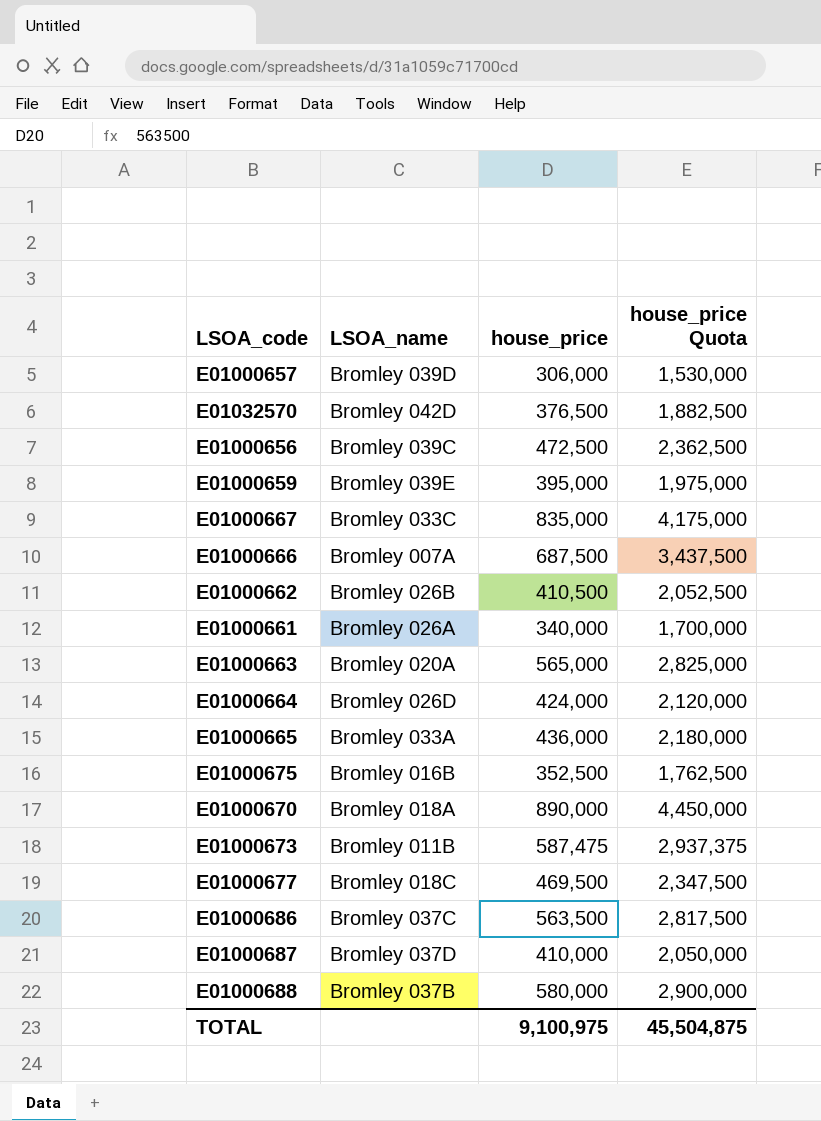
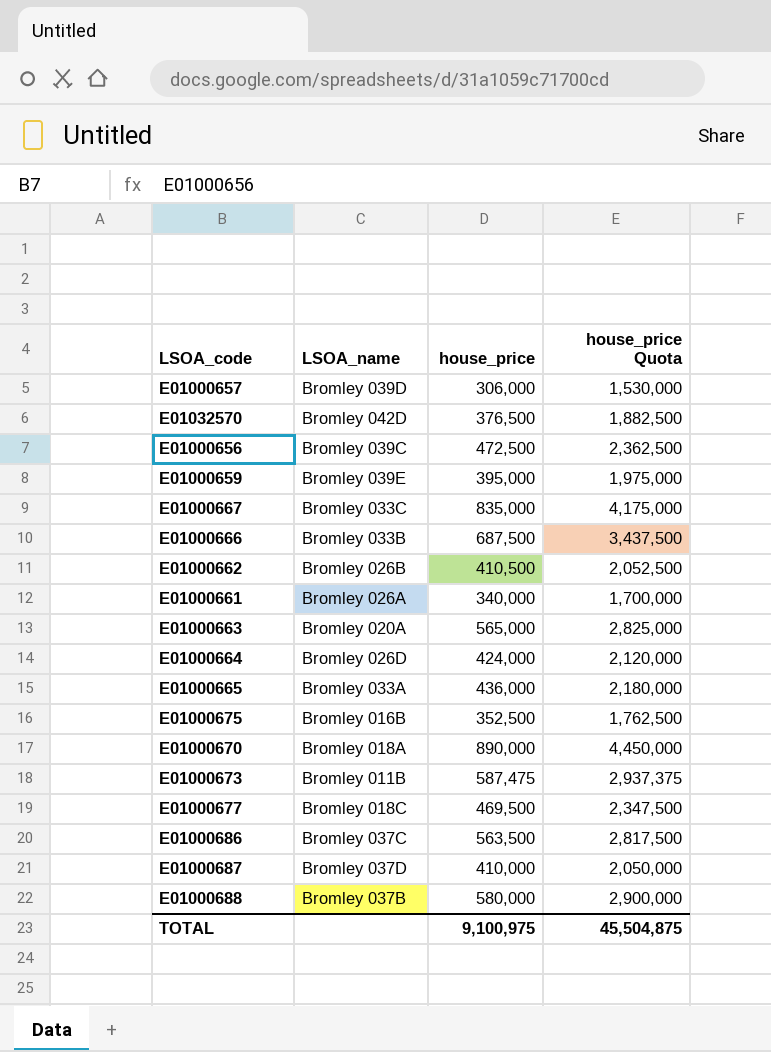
E01000666 | LSOA_name: Bromley 007A -> Bromley 033B

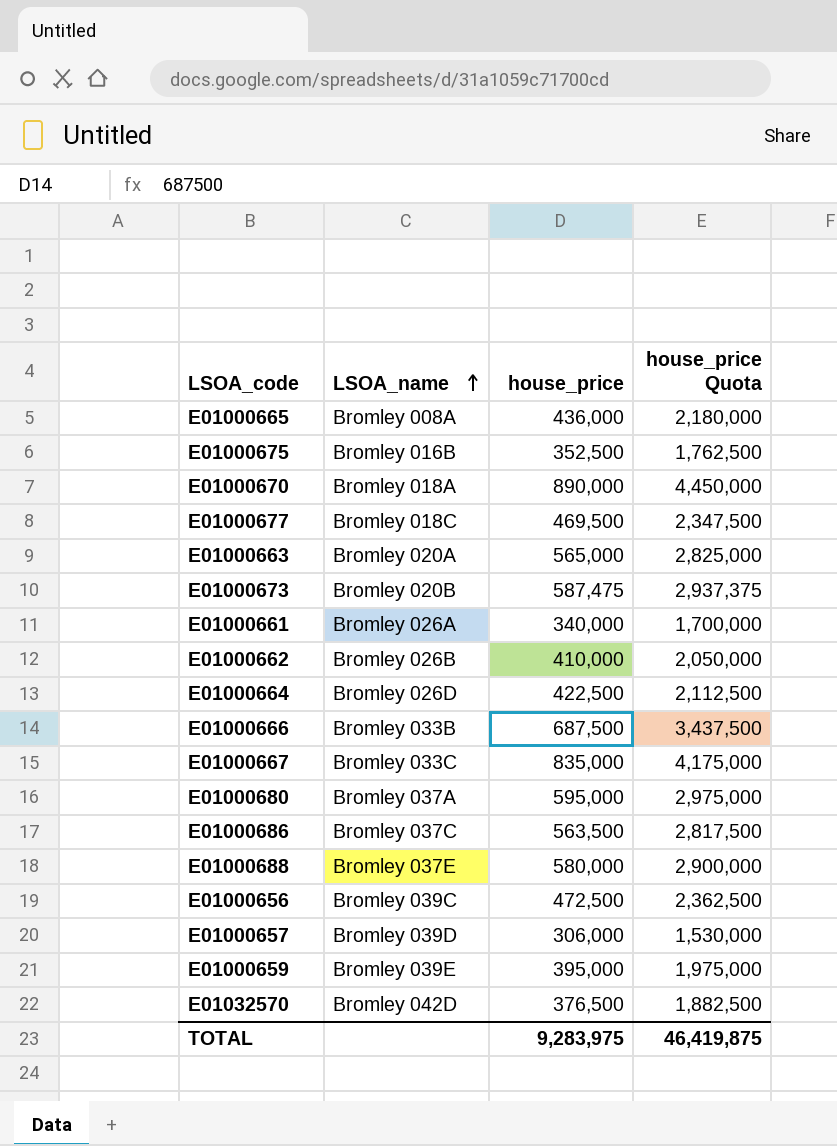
row order: none -> LSOA_name ascending
row E01000687: Bromley 037D | 410,000 | 2,050,000 -> none
E01000665 | LSOA_name: Bromley 033A -> Bromley 008A
E01000673 | LSOA_name: Bromley 011B -> Bromley 020B
E01000662 | house_price: 410,500 -> 410,000
E01000662 | house_price Quota: 2,052,500 -> 2,050,000
E01000664 | house_price: 424,000 -> 422,500
E01000664 | house_price Quota: 2,120,000 -> 2,112,500
row E01000680: none -> Bromley 037A | 595,000 | 2,975,000
E01000688 | LSOA_name: Bromley 037B -> Bromley 037E
TOTAL | house_price: 9,100,975 -> 9,283,975
TOTAL | house_price Quota: 45,504,875 -> 46,419,875

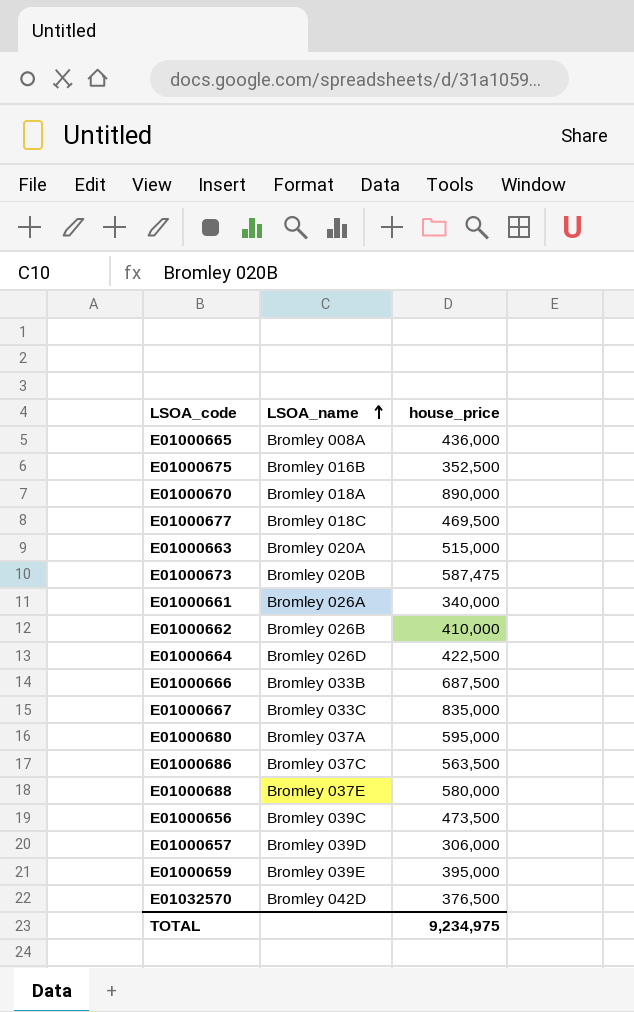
column house_price Quota | formula: [house_price] * 5 -> none
E01000663 | house_price: 565,000 -> 515,000
E01000656 | house_price: 472,500 -> 473,500
TOTAL | house_price: 9,283,975 -> 9,234,975

